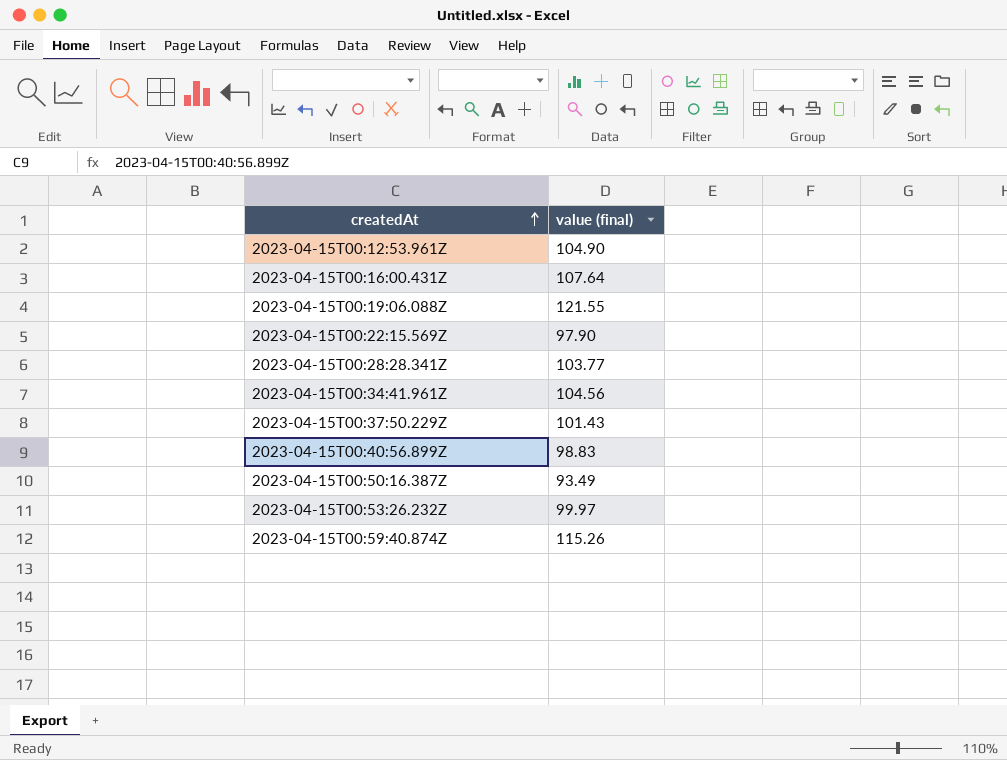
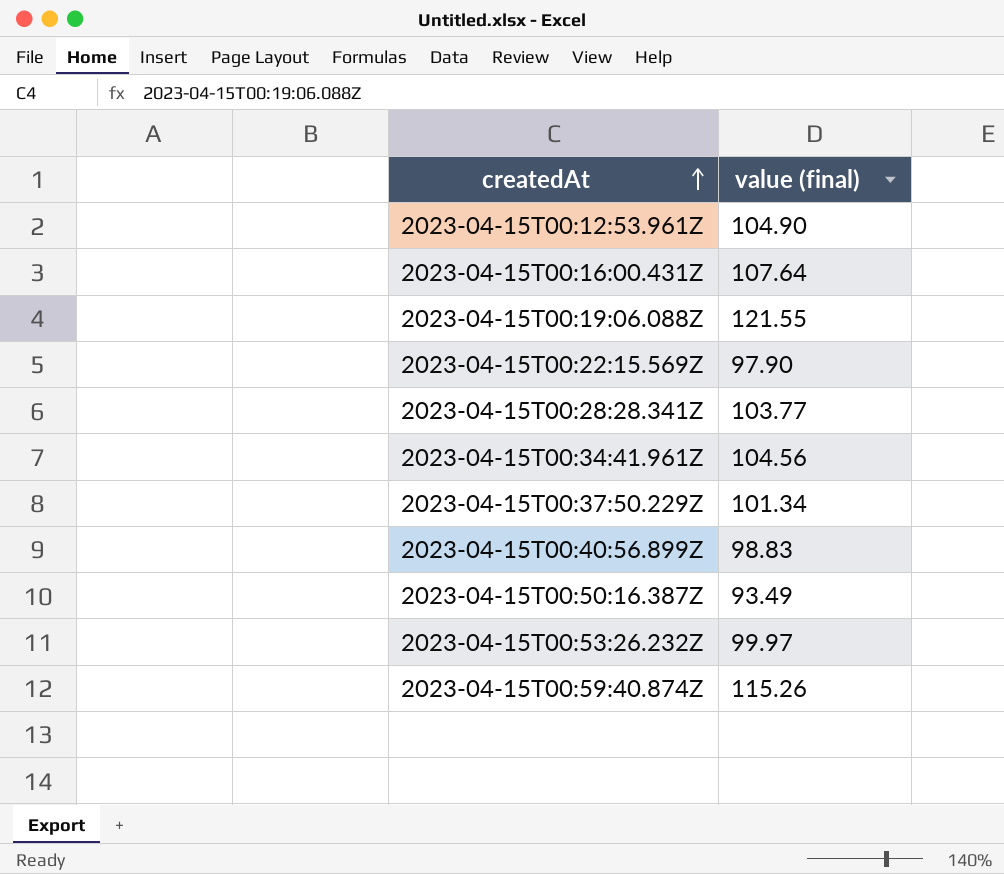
2023-04-15T00:37:50.229Z | value (final): 101.43 -> 101.34

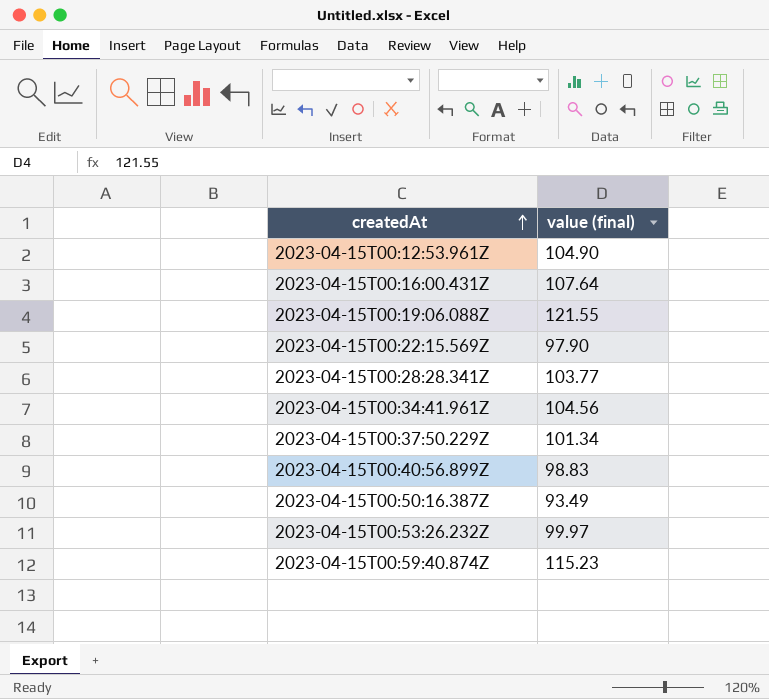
2023-04-15T00:59:40.874Z | value (final): 115.26 -> 115.23

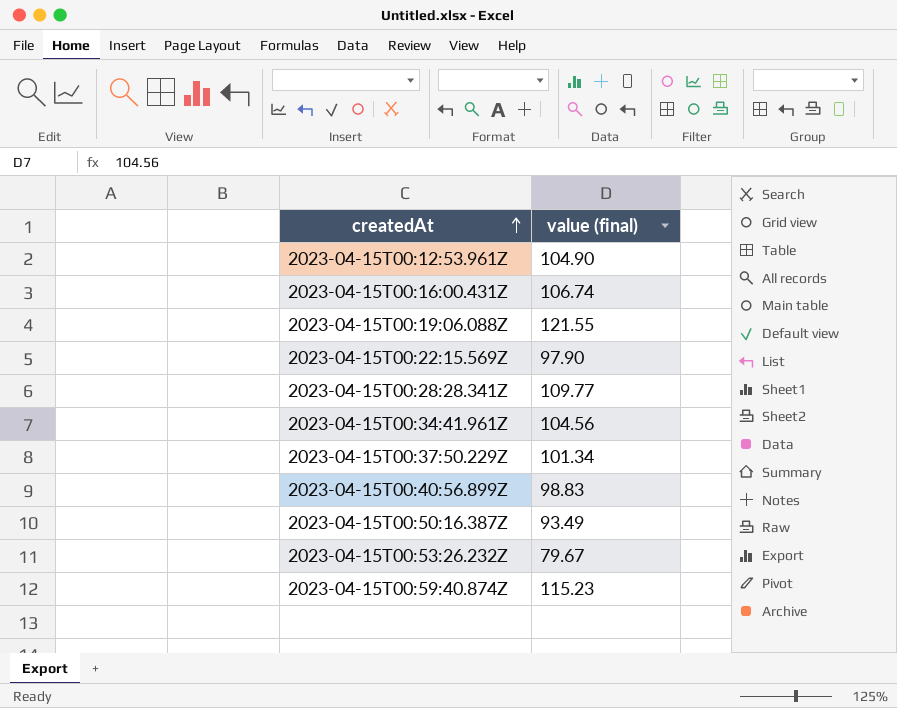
2023-04-15T00:16:00.431Z | value (final): 107.64 -> 106.74
2023-04-15T00:28:28.341Z | value (final): 103.77 -> 109.77
2023-04-15T00:53:26.232Z | value (final): 99.97 -> 79.67

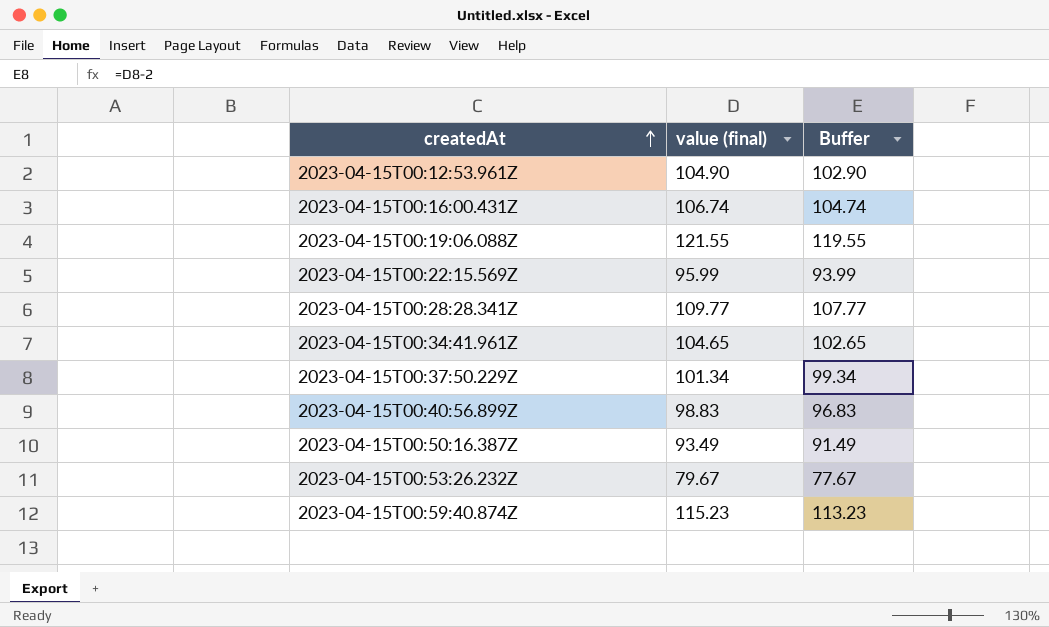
column Buffer | formula: none -> [value (final)] - 2
2023-04-15T00:22:15.569Z | value (final): 97.90 -> 95.99
2023-04-15T00:34:41.961Z | value (final): 104.56 -> 104.65

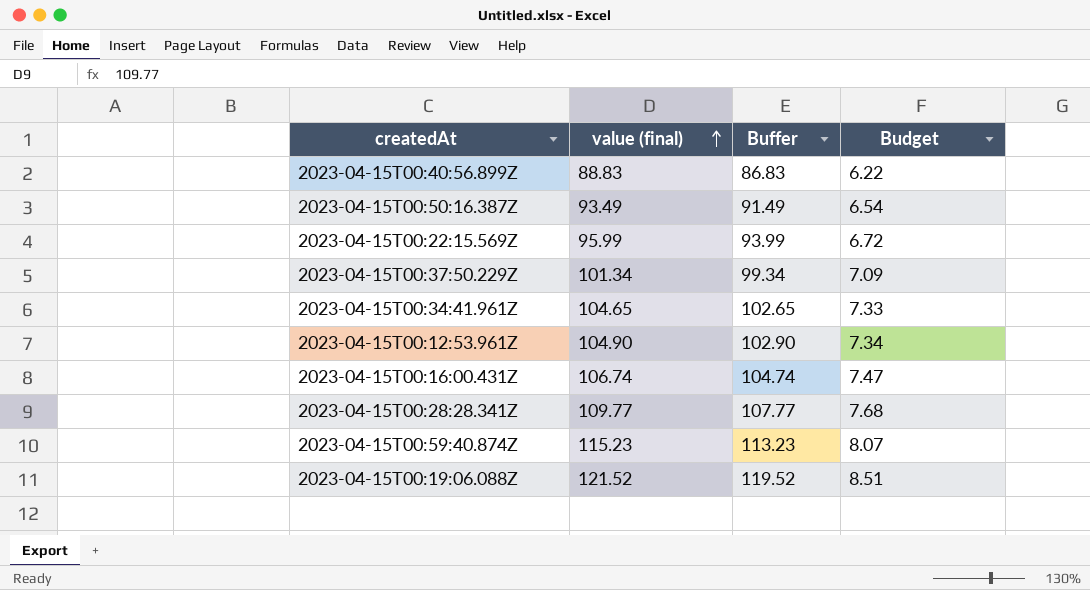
row order: createdAt ascending -> value (final) ascending
column Budget | formula: none -> [value (final)] * 0.07
row 2023-04-15T00:53:26.232Z: 79.67 | 77.67 -> none
2023-04-15T00:40:56.899Z | value (final): 98.83 -> 88.83
2023-04-15T00:40:56.899Z | Buffer: 96.83 -> 86.83
2023-04-15T00:19:06.088Z | value (final): 121.55 -> 121.52
2023-04-15T00:19:06.088Z | Buffer: 119.55 -> 119.52

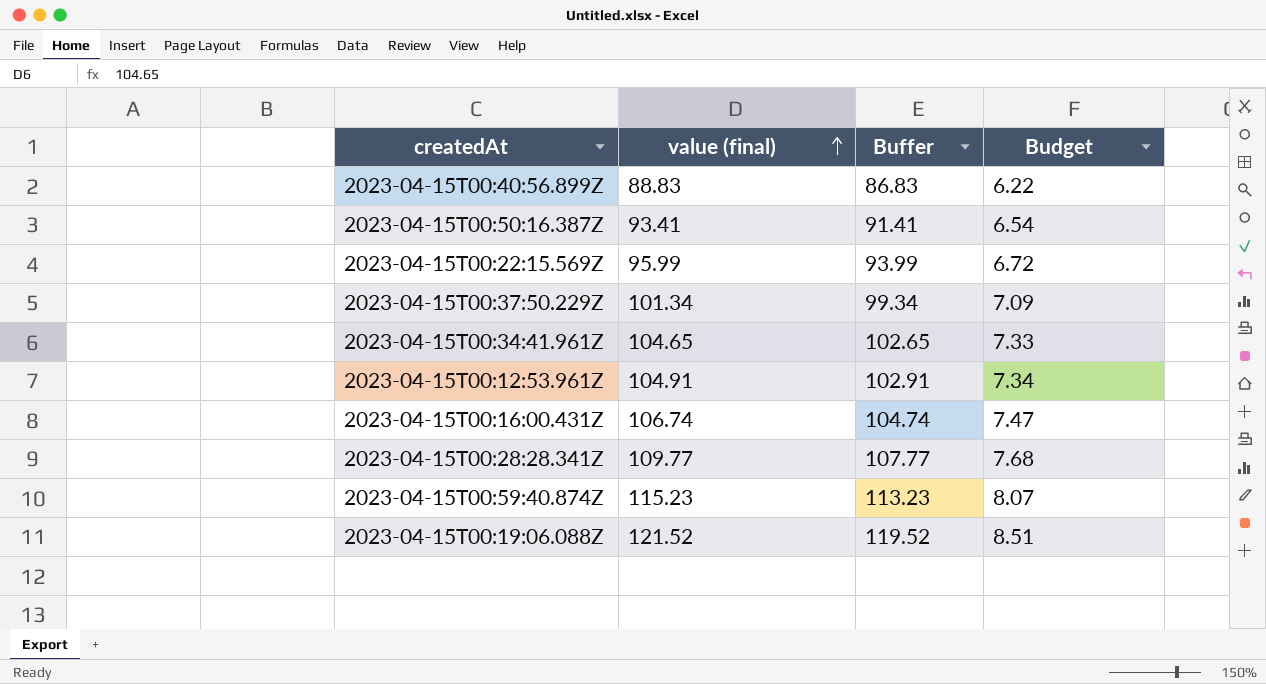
2023-04-15T00:50:16.387Z | value (final): 93.49 -> 93.41
2023-04-15T00:50:16.387Z | Buffer: 91.49 -> 91.41
2023-04-15T00:12:53.961Z | value (final): 104.90 -> 104.91
2023-04-15T00:12:53.961Z | Buffer: 102.90 -> 102.91

